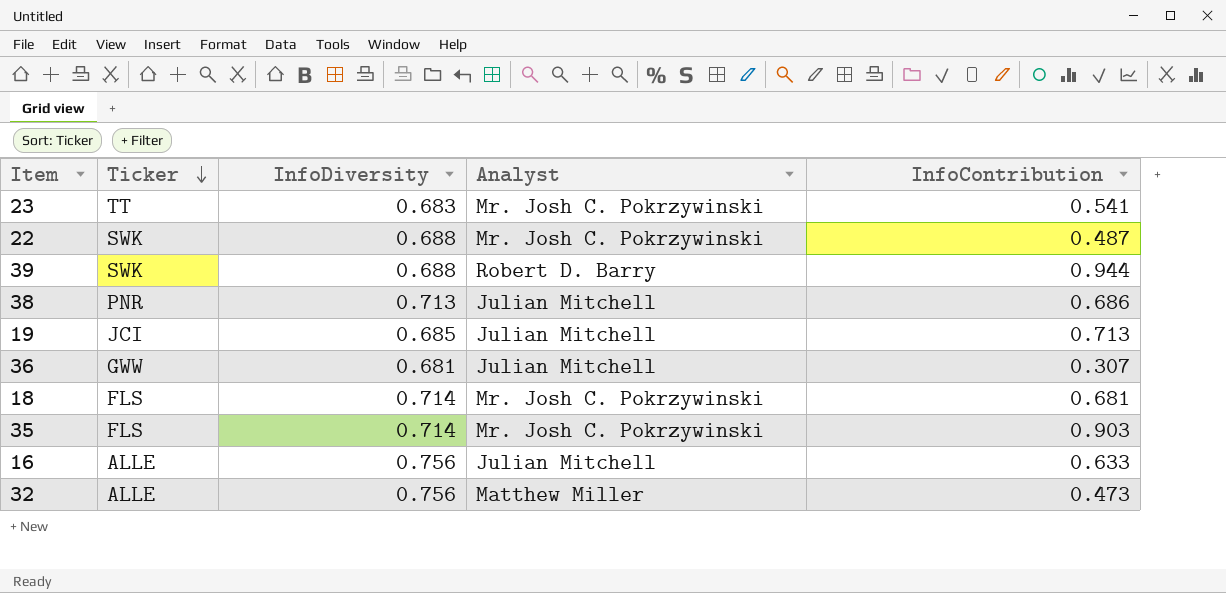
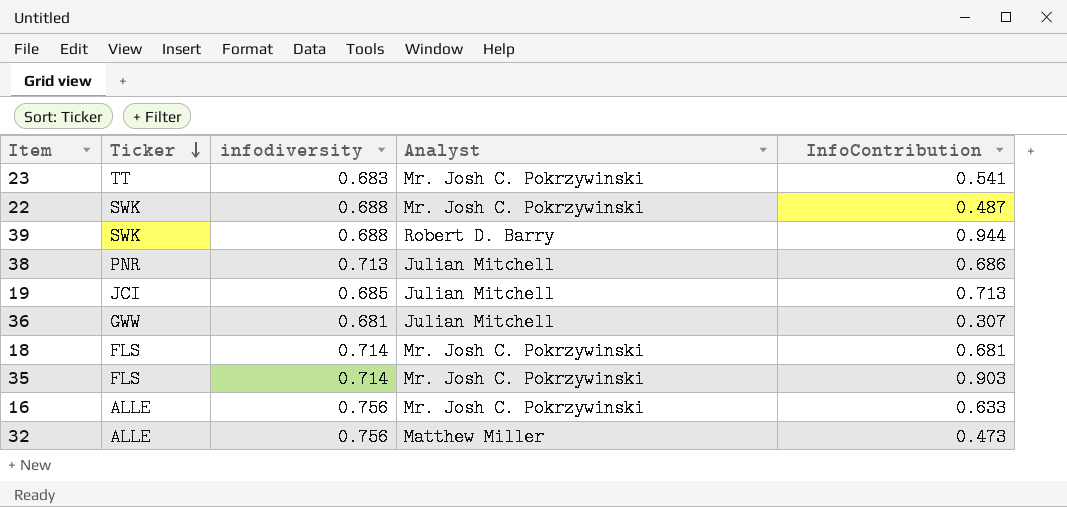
column name: InfoDiversity -> infodiversity
16 | Analyst: Julian Mitchell -> Mr. Josh C. Pokrzywinski

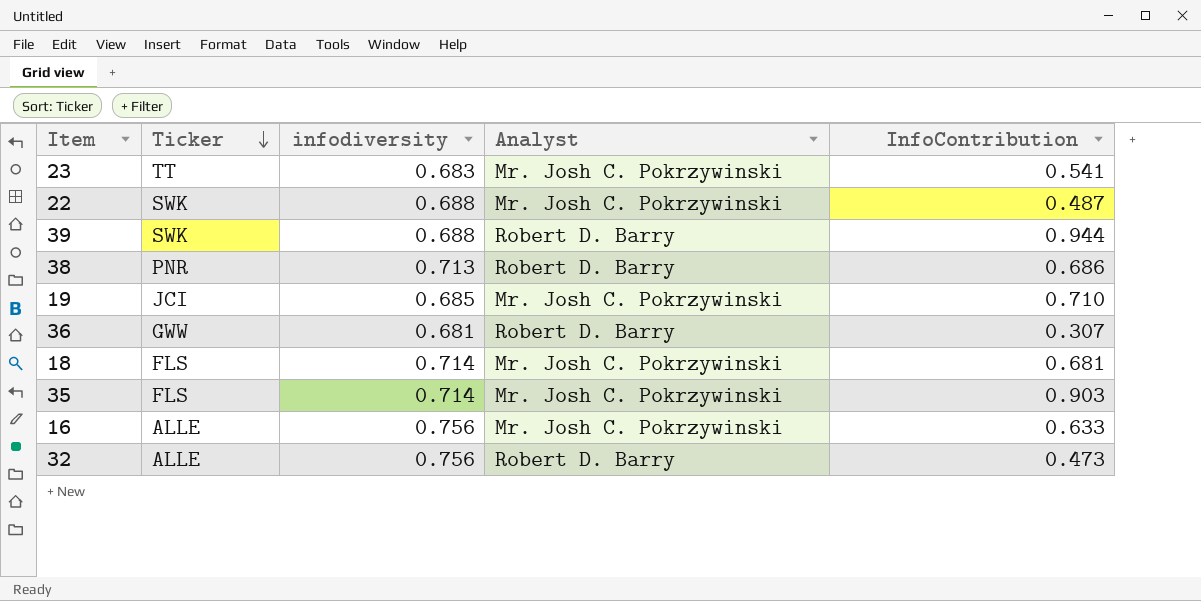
38 | Analyst: Julian Mitchell -> Robert D. Barry
19 | Analyst: Julian Mitchell -> Mr. Josh C. Pokrzywinski
19 | InfoContribution: 0.713 -> 0.710
36 | Analyst: Julian Mitchell -> Robert D. Barry
32 | Analyst: Matthew Miller -> Robert D. Barry

